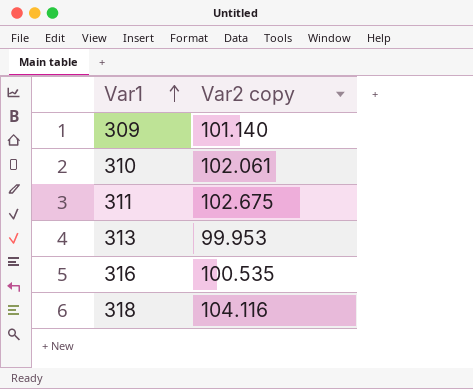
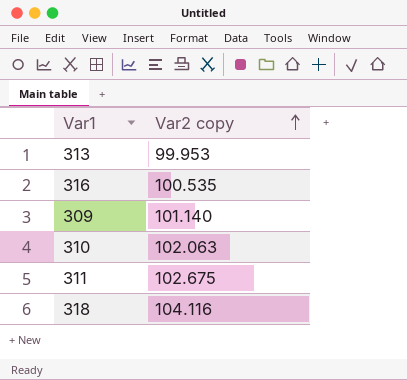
row order: Var1 ascending -> Var2 copy ascending
310 | Var2 copy: 102.061 -> 102.063

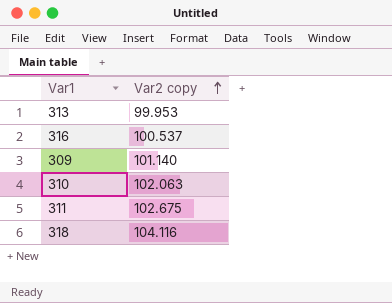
316 | Var2 copy: 100.535 -> 100.537

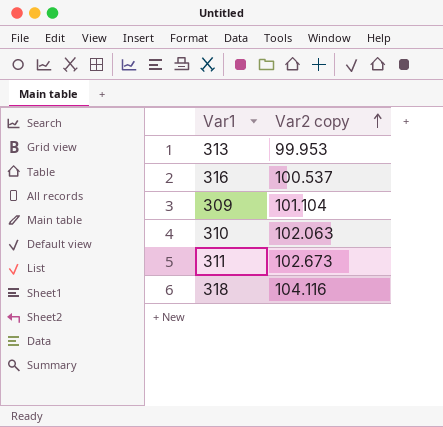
309 | Var2 copy: 101.140 -> 101.104
311 | Var2 copy: 102.675 -> 102.673

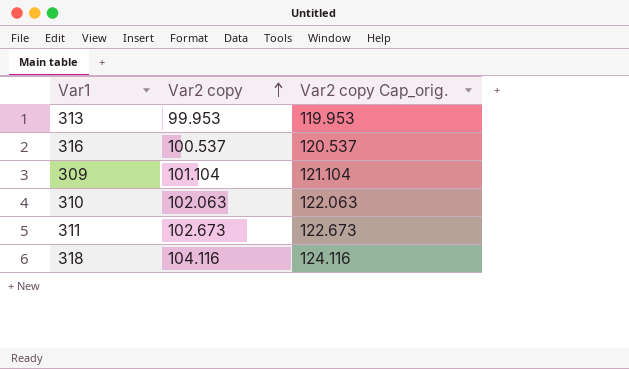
column Var2 copy Cap_orig. | formula: none -> [Var2 copy] + 20

